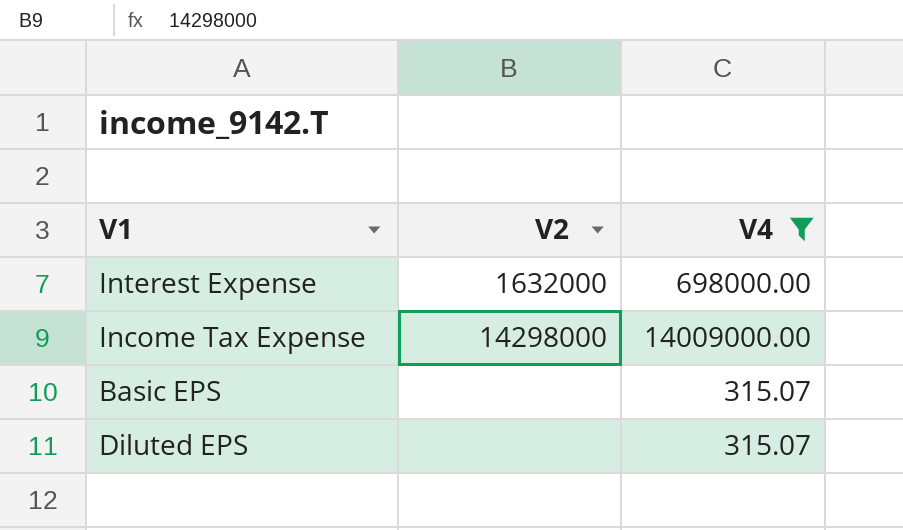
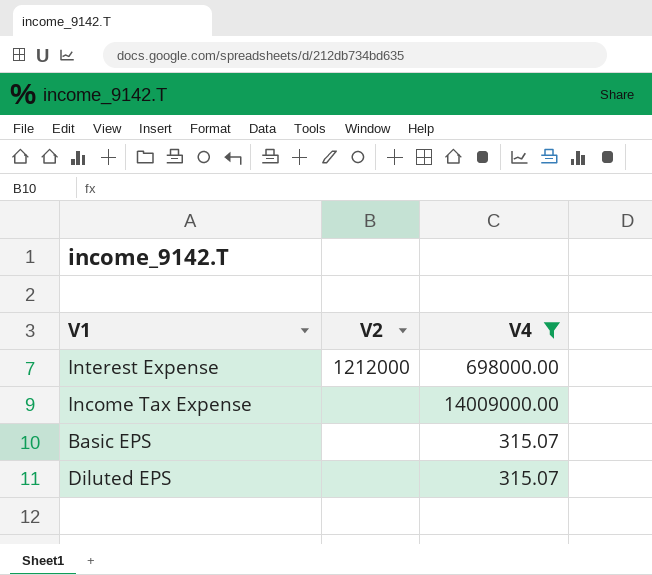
Interest Expense | V2: 1632000 -> 1212000
Income Tax Expense | V2: 14298000 -> none

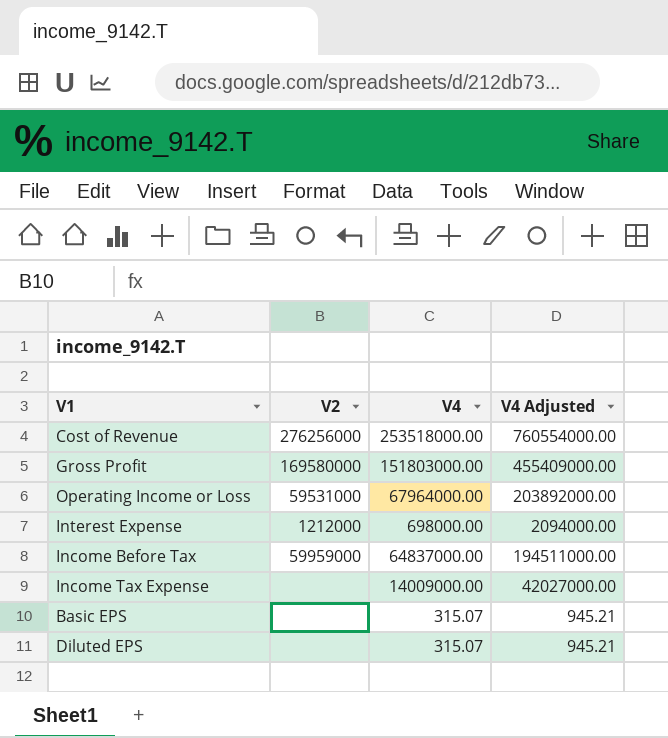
filter: V4 <= 14009000.00 -> none
column V4 Adjusted | formula: none -> [V4] * 3

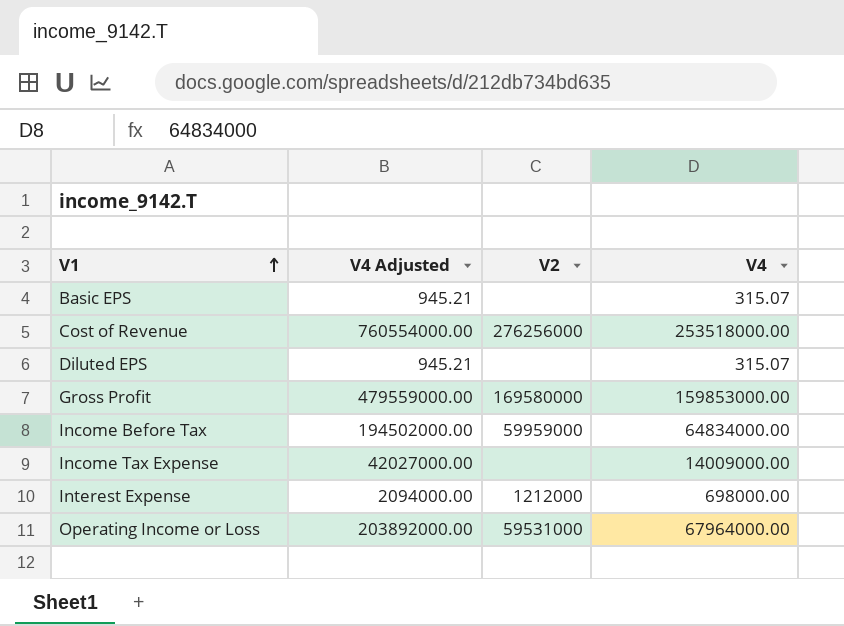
row order: none -> V1 ascending
column V4 Adjusted | position: 4 -> 2
Gross Profit | V4 Adjusted: 455409000.00 -> 479559000.00
Gross Profit | V4: 151803000.00 -> 159853000.00
Income Before Tax | V4 Adjusted: 194511000.00 -> 194502000.00
Income Before Tax | V4: 64837000.00 -> 64834000.00

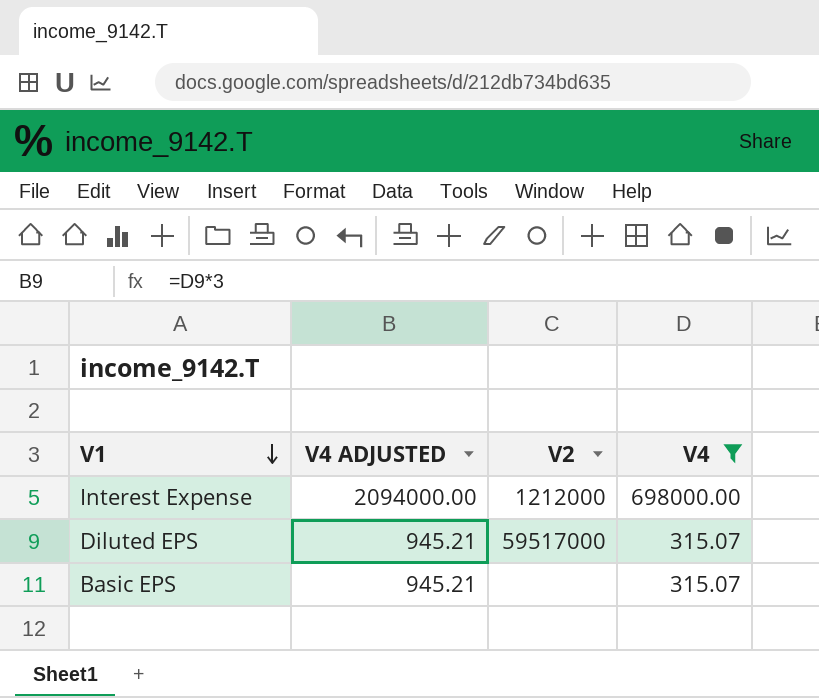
filter: none -> V4 <= 698000.00
row order: V1 ascending -> V1 descending
column name: V4 Adjusted -> V4 ADJUSTED
Diluted EPS | V2: none -> 59517000

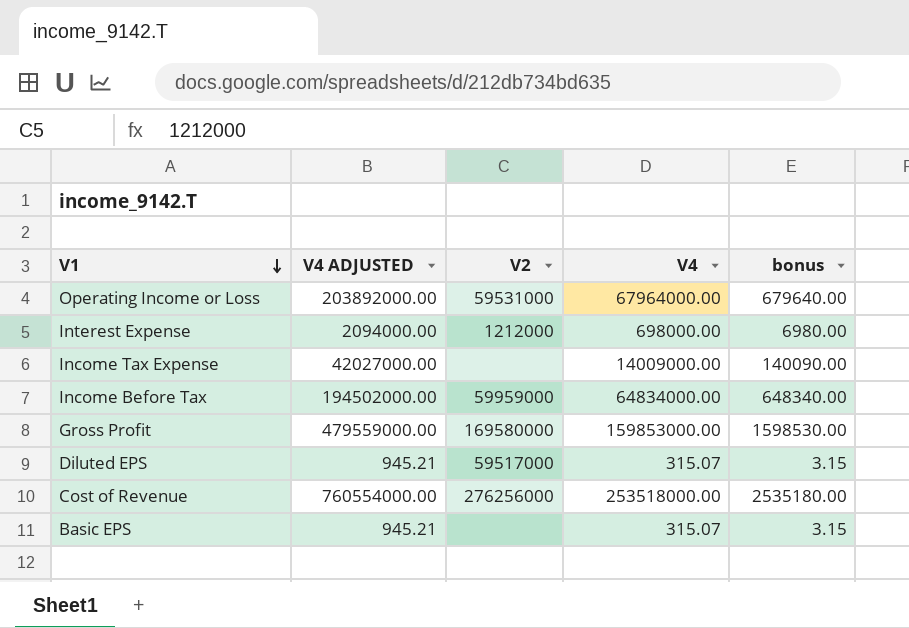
filter: V4 <= 698000.00 -> none
column bonus | formula: none -> [V4] * 0.01

